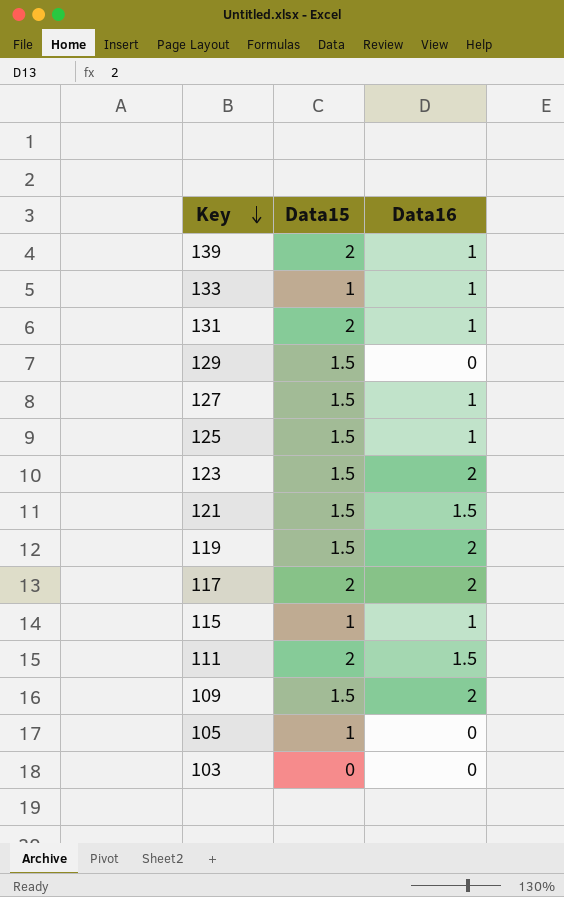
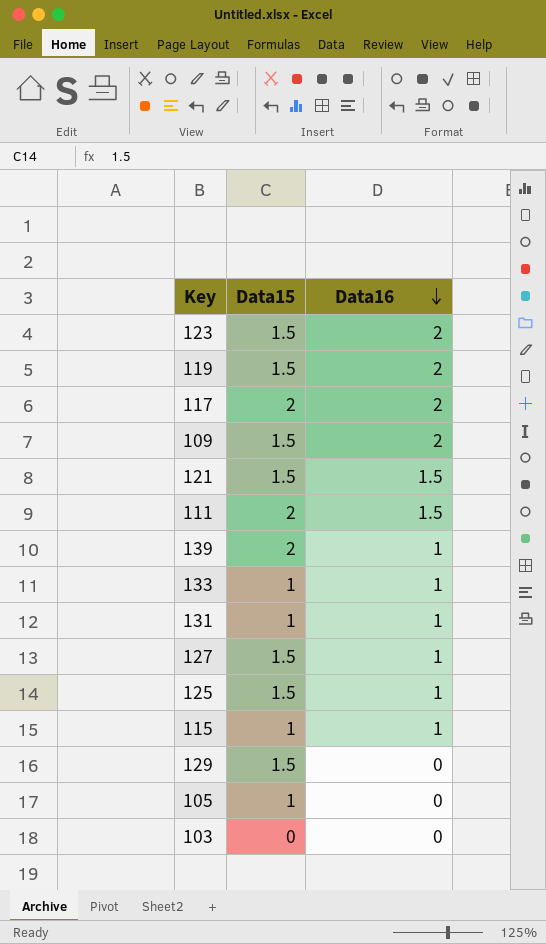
row order: Key descending -> Data16 descending
131 | Data15: 2 -> 1

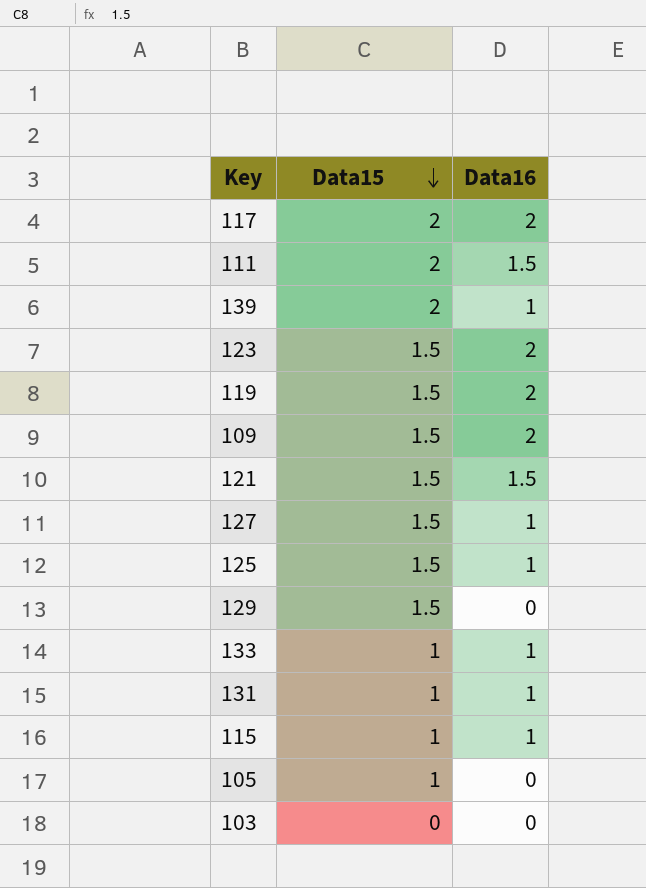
row order: Data16 descending -> Data15 descending

